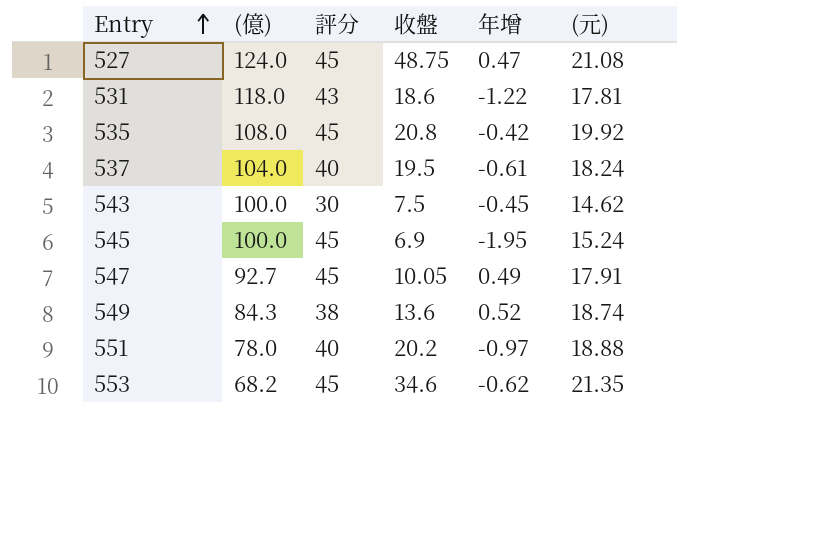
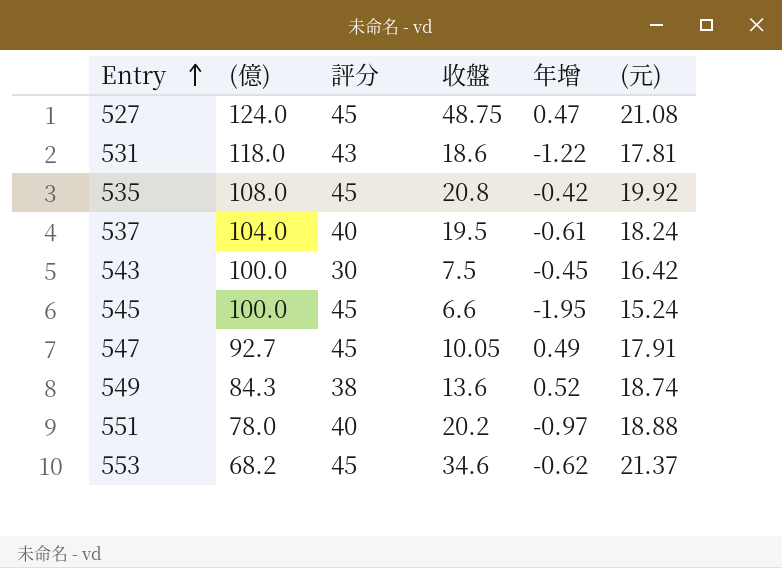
543 | (元): 14.62 -> 16.42
545 | 收盤: 6.9 -> 6.6
553 | (元): 21.35 -> 21.37

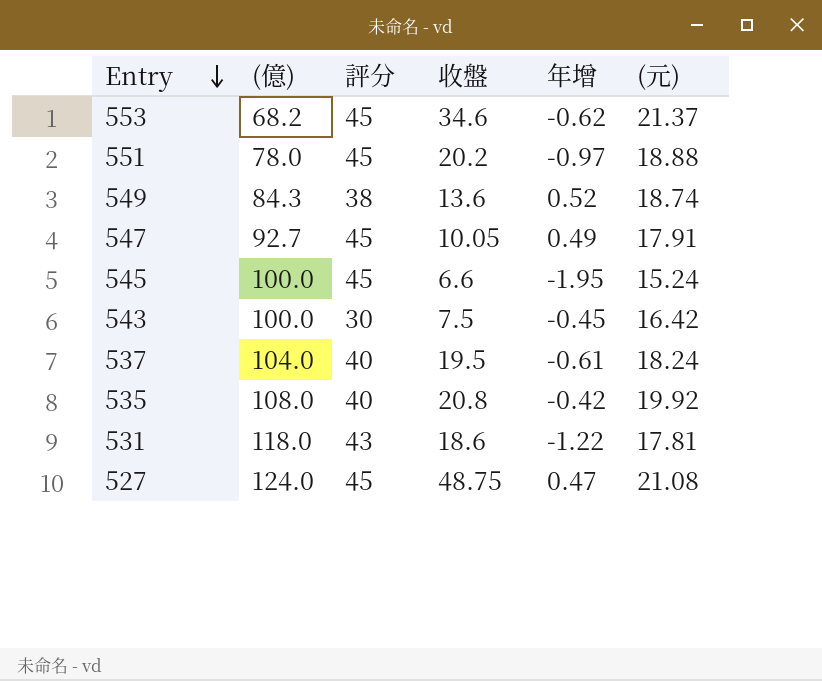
row order: Entry ascending -> Entry descending
551 | 評分: 40 -> 45
535 | 評分: 45 -> 40

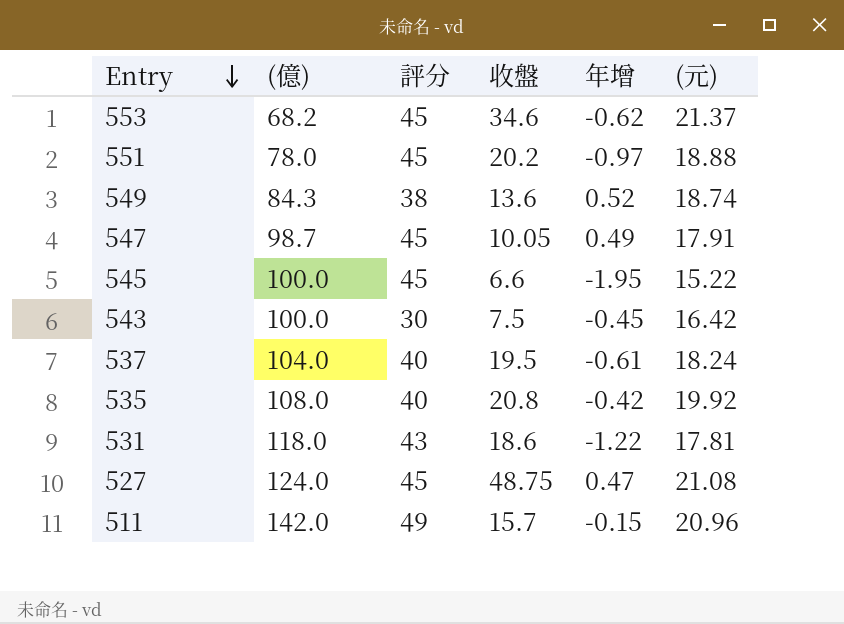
547 | (億): 92.7 -> 98.7
545 | (元): 15.24 -> 15.22
row 511: none -> 142.0 | 49 | 15.7 | -0.15 | 20.96

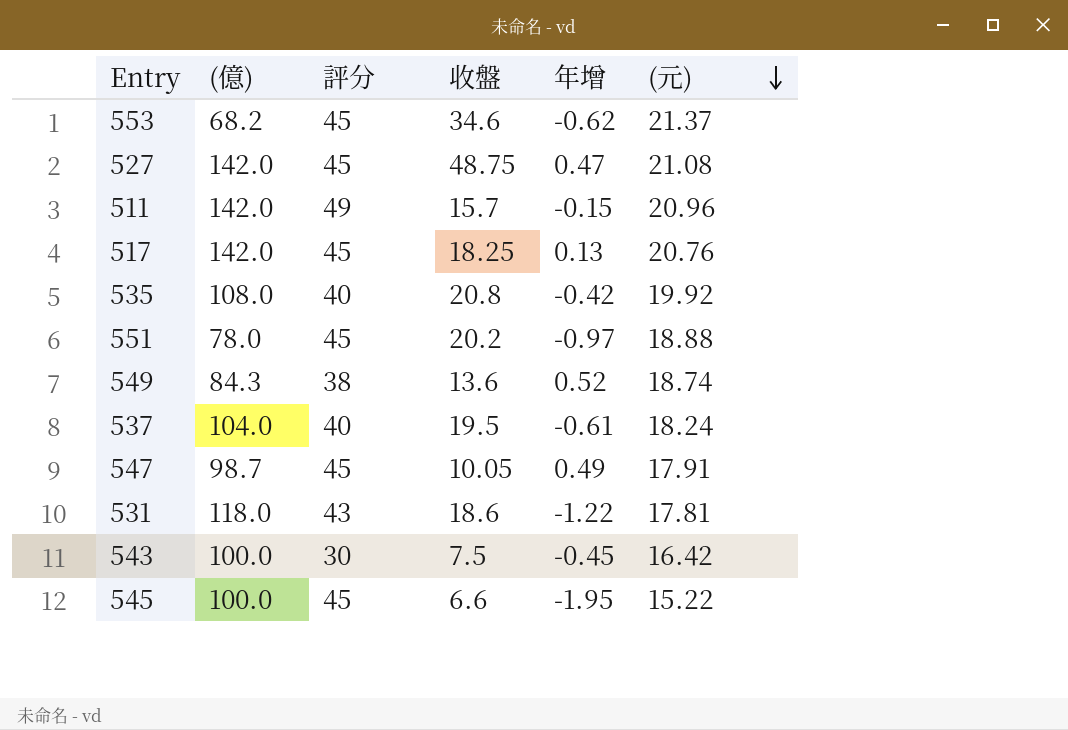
row order: Entry descending -> (元) descending
527 | (億): 124.0 -> 142.0
row 517: none -> 142.0 | 45 | 18.25 | 0.13 | 20.76

